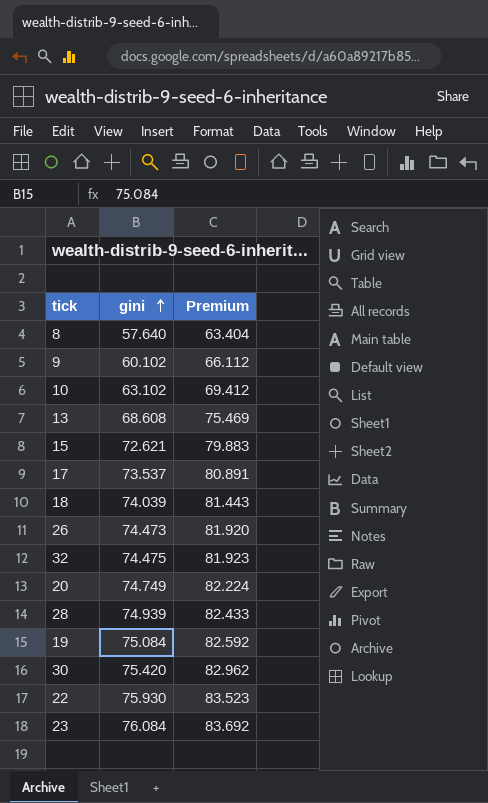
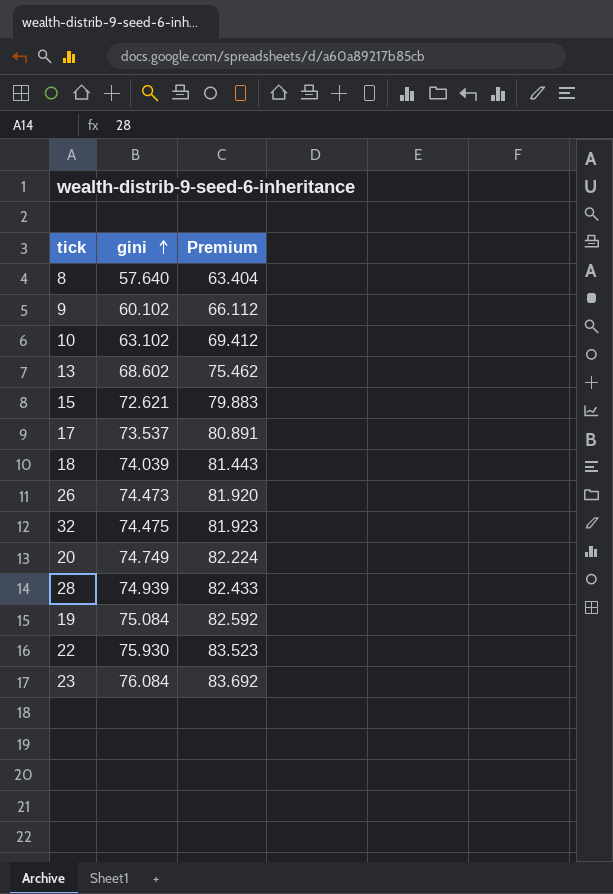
row 30: 75.420 | 82.962 -> none
13 | gini: 68.608 -> 68.602
13 | Premium: 75.469 -> 75.462

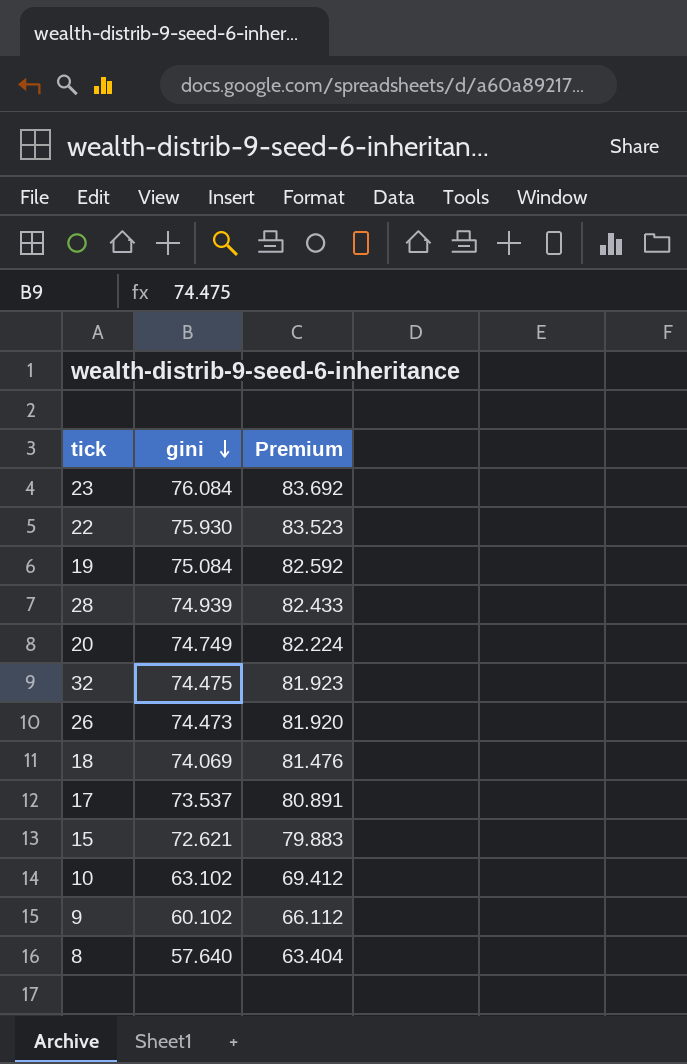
row order: gini ascending -> gini descending
row 13: 68.602 | 75.462 -> none
18 | gini: 74.039 -> 74.069
18 | Premium: 81.443 -> 81.476

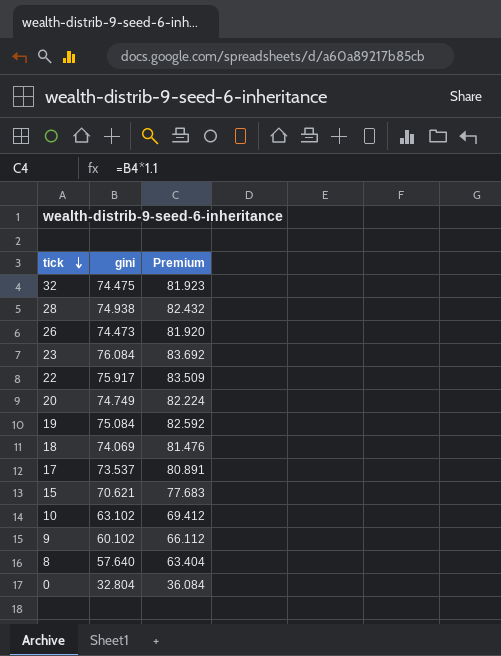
row order: gini descending -> tick descending
28 | gini: 74.939 -> 74.938
28 | Premium: 82.433 -> 82.432
22 | gini: 75.930 -> 75.917
22 | Premium: 83.523 -> 83.509
15 | gini: 72.621 -> 70.621
15 | Premium: 79.883 -> 77.683
row 0: none -> 32.804 | 36.084

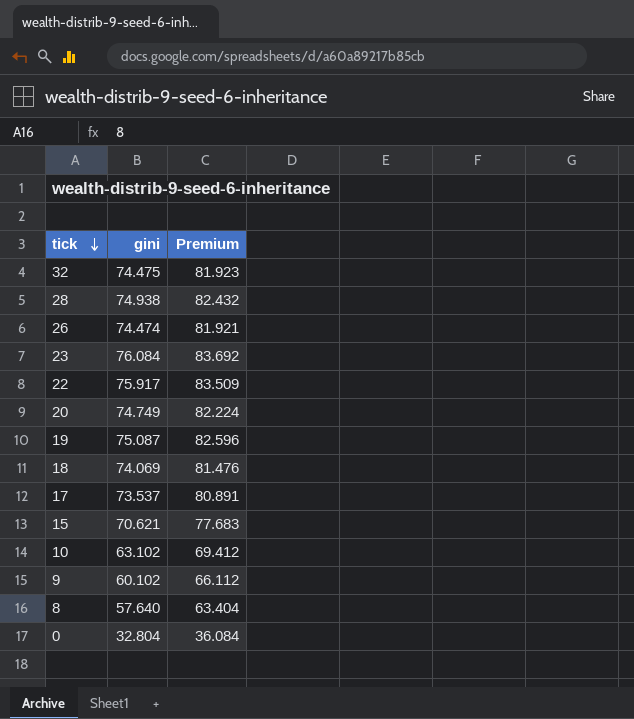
26 | gini: 74.473 -> 74.474
26 | Premium: 81.920 -> 81.921
19 | gini: 75.084 -> 75.087
19 | Premium: 82.592 -> 82.596

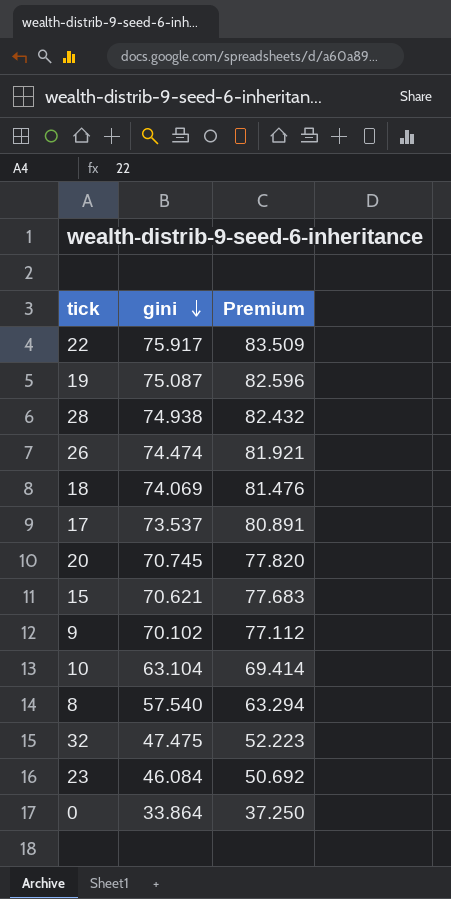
row order: tick descending -> gini descending
20 | gini: 74.749 -> 70.745
20 | Premium: 82.224 -> 77.820
9 | gini: 60.102 -> 70.102
9 | Premium: 66.112 -> 77.112
10 | gini: 63.102 -> 63.104
10 | Premium: 69.412 -> 69.414
8 | gini: 57.640 -> 57.540
8 | Premium: 63.404 -> 63.294
32 | gini: 74.475 -> 47.475
32 | Premium: 81.923 -> 52.223
23 | gini: 76.084 -> 46.084
23 | Premium: 83.692 -> 50.692
0 | gini: 32.804 -> 33.864
0 | Premium: 36.084 -> 37.250

